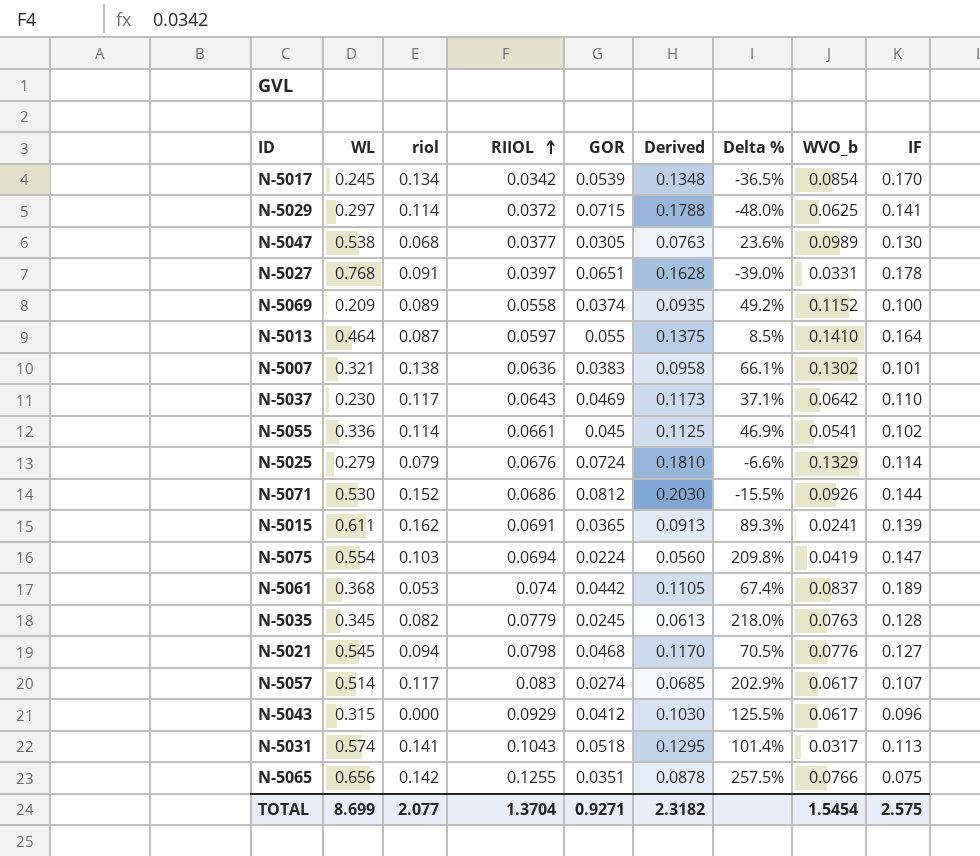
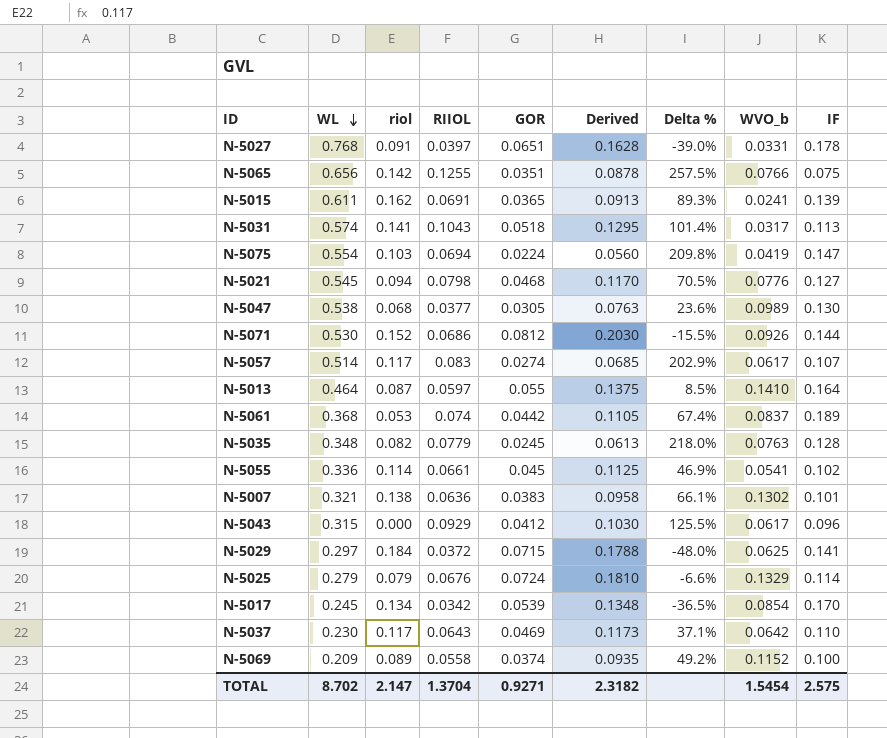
row order: RIIOL ascending -> WL descending
N-5035 | WL: 0.345 -> 0.348
N-5029 | riol: 0.114 -> 0.184
TOTAL | WL: 8.699 -> 8.702
TOTAL | riol: 2.077 -> 2.147

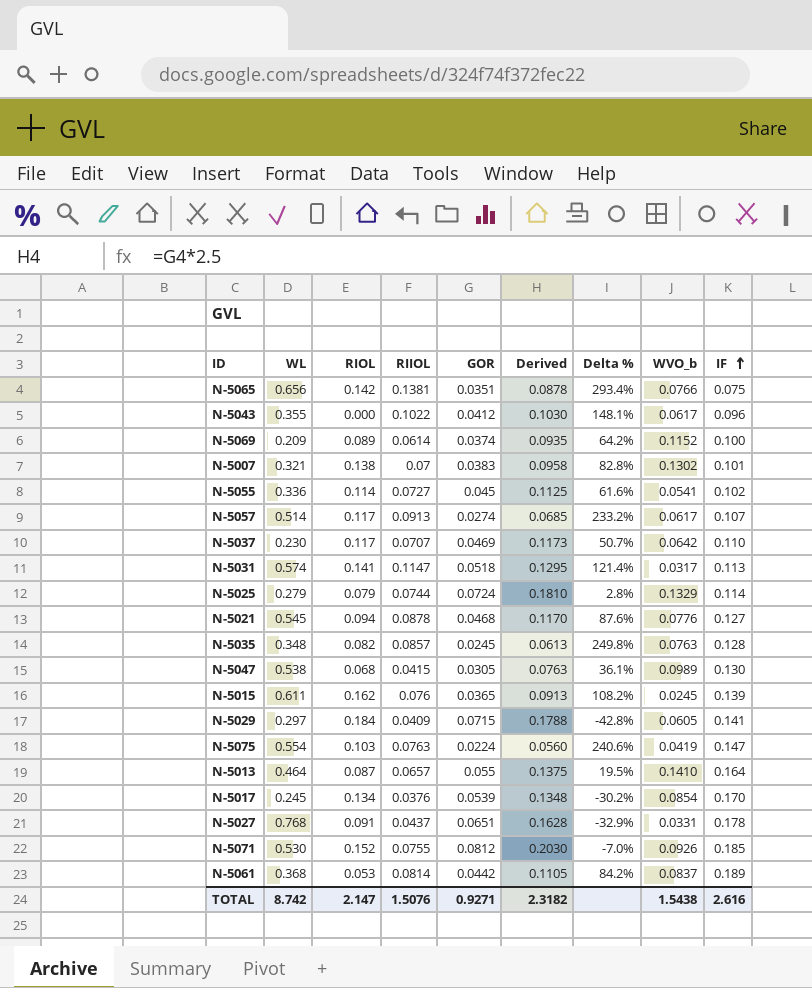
row order: WL descending -> IF ascending
column name: riol -> RIOL
N-5065 | RIIOL: 0.1255 -> 0.1381
N-5065 | Delta %: 257.5% -> 293.4%
N-5043 | WL: 0.315 -> 0.355
N-5043 | RIIOL: 0.0929 -> 0.1022
N-5043 | Delta %: 125.5% -> 148.1%
N-5069 | RIIOL: 0.0558 -> 0.0614
N-5069 | Delta %: 49.2% -> 64.2%
N-5007 | RIIOL: 0.0636 -> 0.07
N-5007 | Delta %: 66.1% -> 82.8%
N-5055 | RIIOL: 0.0661 -> 0.0727
N-5055 | Delta %: 46.9% -> 61.6%
N-5057 | RIIOL: 0.083 -> 0.0913
N-5057 | Delta %: 202.9% -> 233.2%
N-5037 | RIIOL: 0.0643 -> 0.0707
N-5037 | Delta %: 37.1% -> 50.7%
N-5031 | RIIOL: 0.1043 -> 0.1147
N-5031 | Delta %: 101.4% -> 121.4%
N-5025 | RIIOL: 0.0676 -> 0.0744
N-5025 | Delta %: -6.6% -> 2.8%
N-5021 | RIIOL: 0.0798 -> 0.0878
N-5021 | Delta %: 70.5% -> 87.6%
N-5035 | RIIOL: 0.0779 -> 0.0857
N-5035 | Delta %: 218.0% -> 249.8%
N-5047 | RIIOL: 0.0377 -> 0.0415
N-5047 | Delta %: 23.6% -> 36.1%
N-5015 | RIIOL: 0.0691 -> 0.076
N-5015 | Delta %: 89.3% -> 108.2%
N-5015 | WVO_b: 0.0241 -> 0.0245
N-5029 | RIIOL: 0.0372 -> 0.0409
N-5029 | Delta %: -48.0% -> -42.8%
N-5029 | WVO_b: 0.0625 -> 0.0605
N-5075 | RIIOL: 0.0694 -> 0.0763
N-5075 | Delta %: 209.8% -> 240.6%
N-5013 | RIIOL: 0.0597 -> 0.0657
N-5013 | Delta %: 8.5% -> 19.5%
N-5017 | RIIOL: 0.0342 -> 0.0376
N-5017 | Delta %: -36.5% -> -30.2%
N-5027 | RIIOL: 0.0397 -> 0.0437
N-5027 | Delta %: -39.0% -> -32.9%
N-5071 | RIIOL: 0.0686 -> 0.0755
N-5071 | Delta %: -15.5% -> -7.0%
N-5071 | IF: 0.144 -> 0.185
N-5061 | RIIOL: 0.074 -> 0.0814
N-5061 | Delta %: 67.4% -> 84.2%
TOTAL | WL: 8.702 -> 8.742
TOTAL | RIIOL: 1.3704 -> 1.5076
TOTAL | WVO_b: 1.5454 -> 1.5438
TOTAL | IF: 2.575 -> 2.616

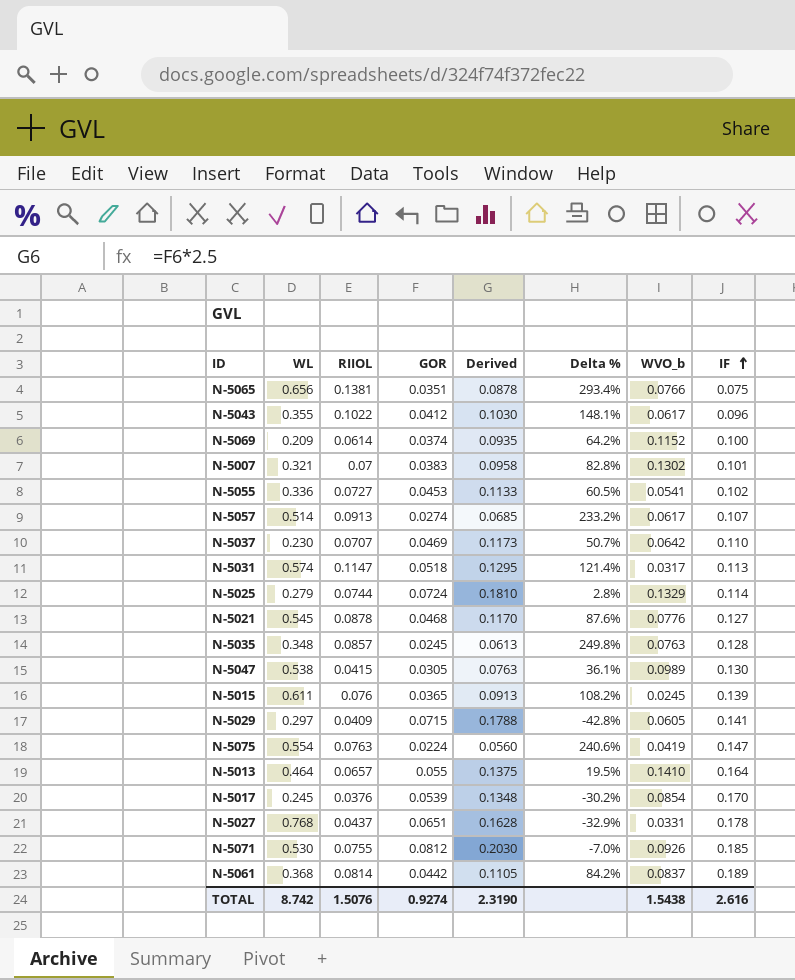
column RIOL | position: 3 -> none
N-5055 | GOR: 0.045 -> 0.0453
N-5055 | Derived: 0.1125 -> 0.1133
N-5055 | Delta %: 61.6% -> 60.5%
TOTAL | GOR: 0.9271 -> 0.9274
TOTAL | Derived: 2.3182 -> 2.3190

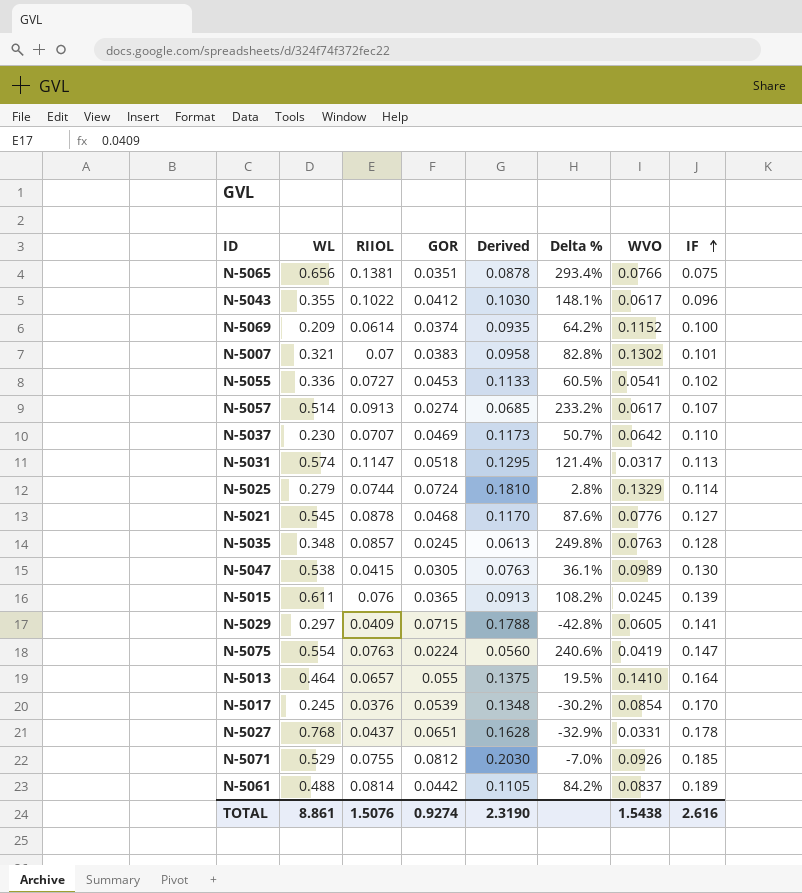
column name: WVO_b -> WVO
N-5071 | WL: 0.530 -> 0.529
N-5061 | WL: 0.368 -> 0.488
TOTAL | WL: 8.742 -> 8.861

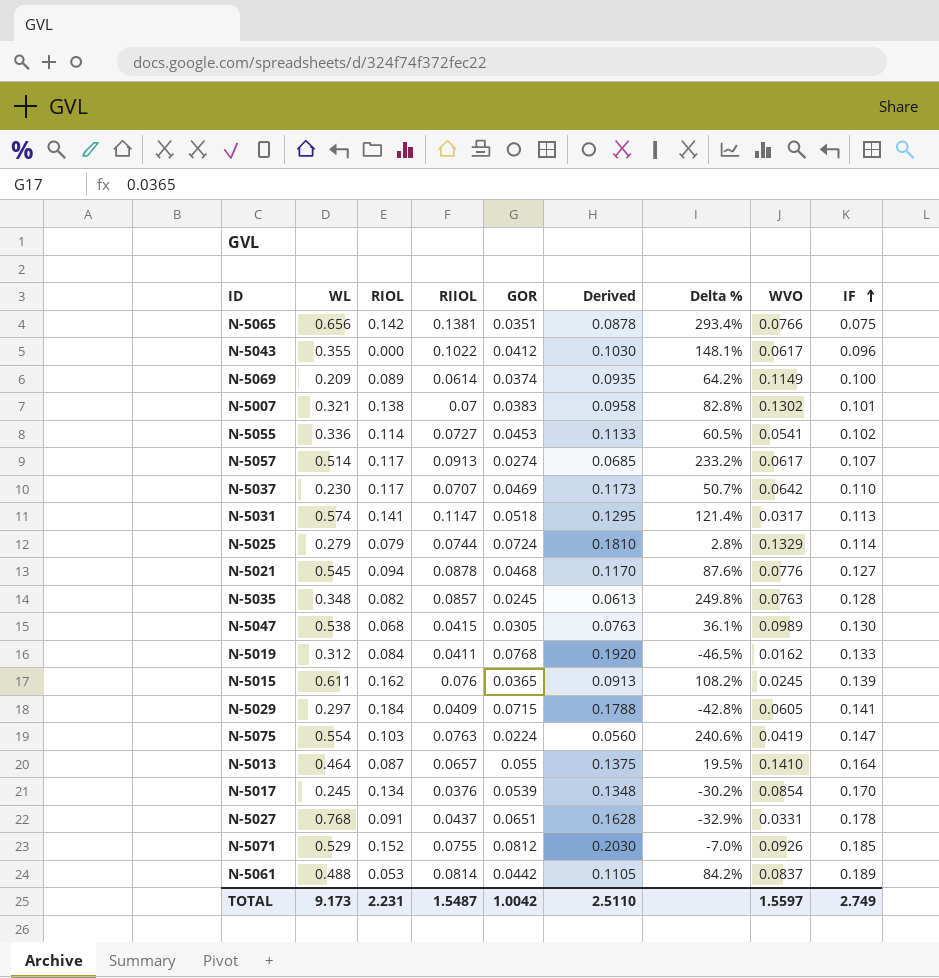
column RIOL | position: none -> 3
N-5069 | WVO: 0.1152 -> 0.1149
row N-5019: none -> 0.312 | 0.084 | 0.0411 | 0.0768 | 0.1920 | -46.5% | 0.0162 | 0.133
TOTAL | WL: 8.861 -> 9.173
TOTAL | RIIOL: 1.5076 -> 1.5487
TOTAL | GOR: 0.9274 -> 1.0042
TOTAL | Derived: 2.3190 -> 2.5110
TOTAL | WVO: 1.5438 -> 1.5597
TOTAL | IF: 2.616 -> 2.749

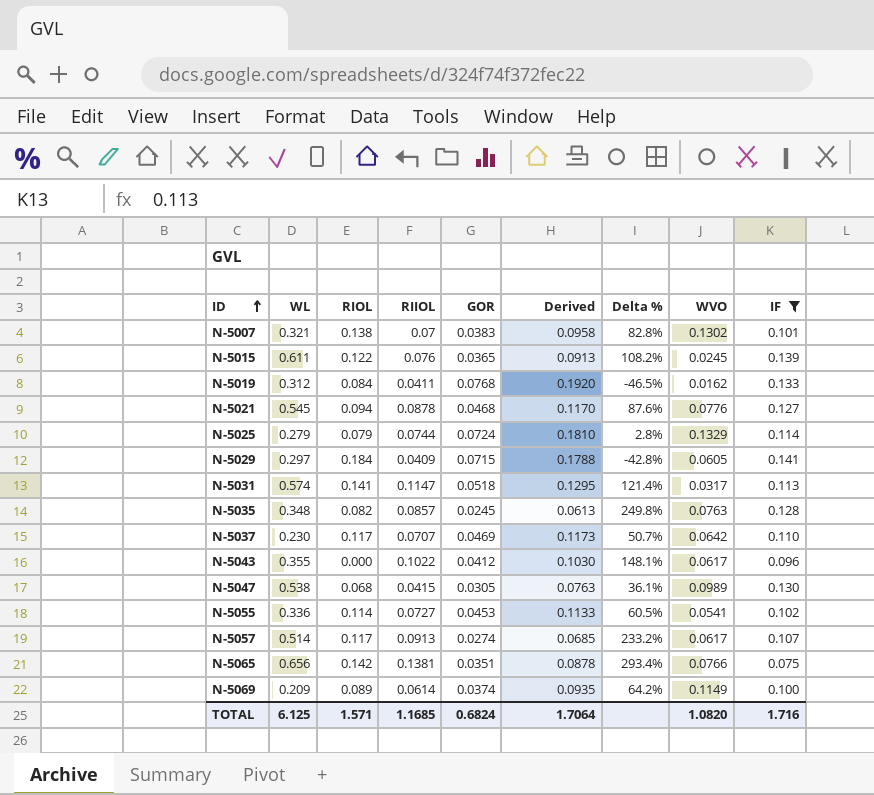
filter: none -> IF <= 0.141
row order: IF ascending -> ID ascending
N-5015 | RIOL: 0.162 -> 0.122
TOTAL | WL: 9.173 -> 6.125
TOTAL | RIOL: 2.231 -> 1.571
TOTAL | RIIOL: 1.5487 -> 1.1685
TOTAL | GOR: 1.0042 -> 0.6824
TOTAL | Derived: 2.5110 -> 1.7064
TOTAL | WVO: 1.5597 -> 1.0820
TOTAL | IF: 2.749 -> 1.716

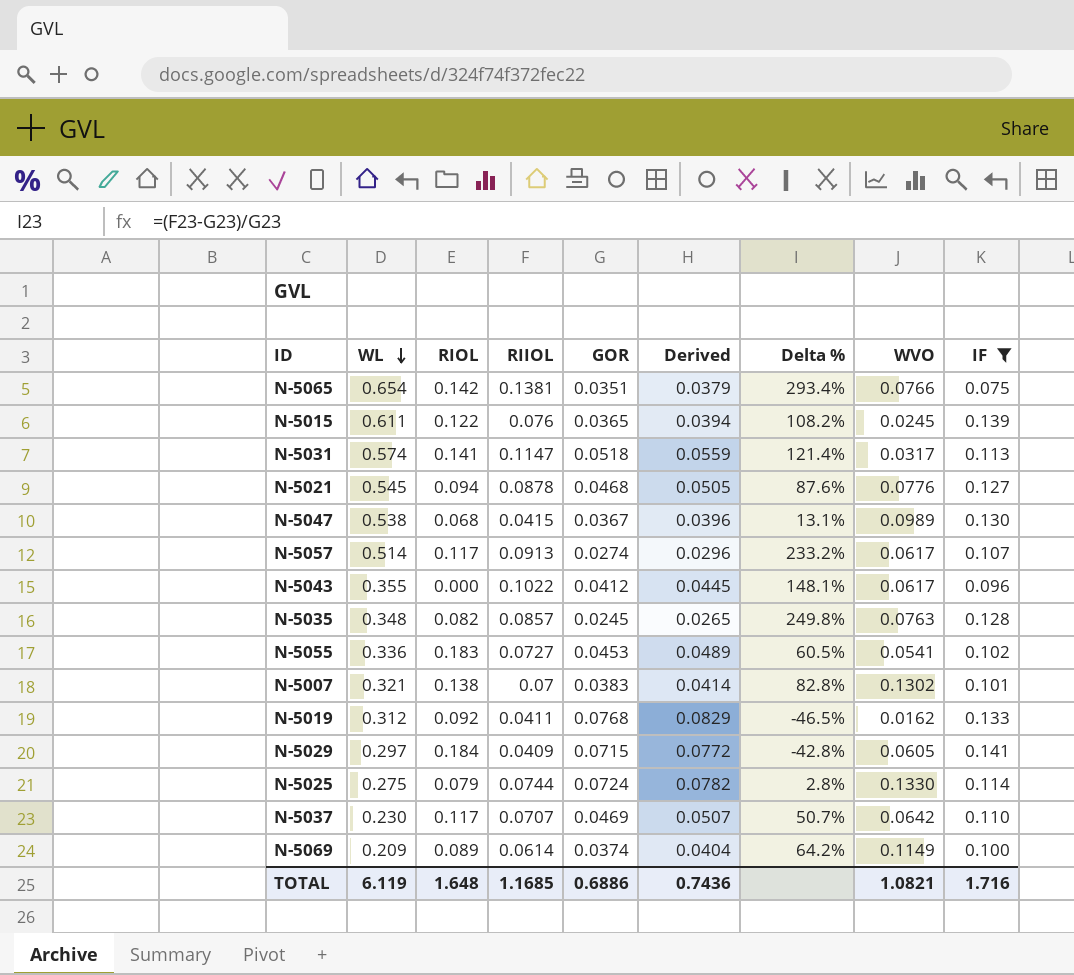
row order: ID ascending -> WL descending
column Derived | formula: [GOR] * 2.5 -> [GOR] * 1.08
N-5065 | WL: 0.656 -> 0.654
N-5047 | GOR: 0.0305 -> 0.0367
N-5047 | Delta %: 36.1% -> 13.1%
N-5055 | RIOL: 0.114 -> 0.183
N-5019 | RIOL: 0.084 -> 0.092
N-5025 | WL: 0.279 -> 0.275
N-5025 | WVO: 0.1329 -> 0.1330
TOTAL | WL: 6.125 -> 6.119
TOTAL | RIOL: 1.571 -> 1.648
TOTAL | GOR: 0.6824 -> 0.6886
TOTAL | Derived: 1.7064 -> 0.7436
TOTAL | WVO: 1.0820 -> 1.0821

